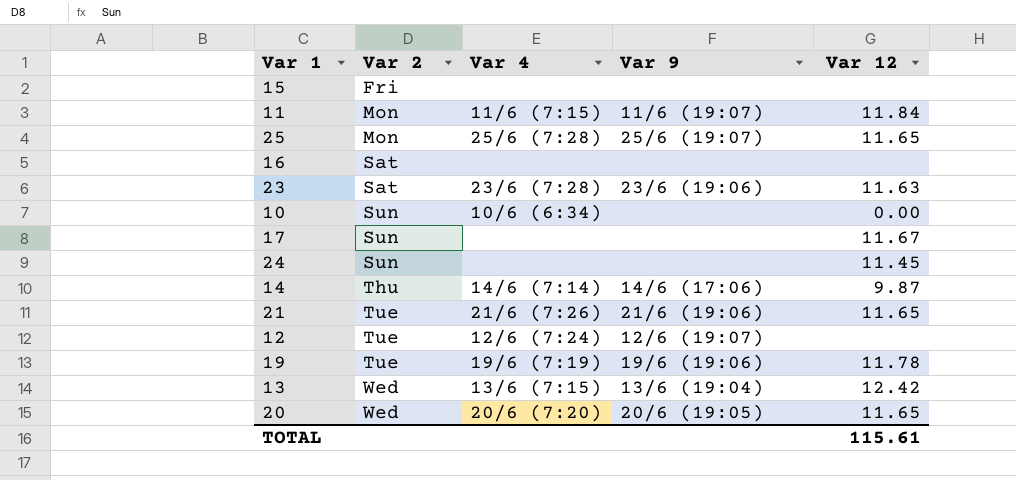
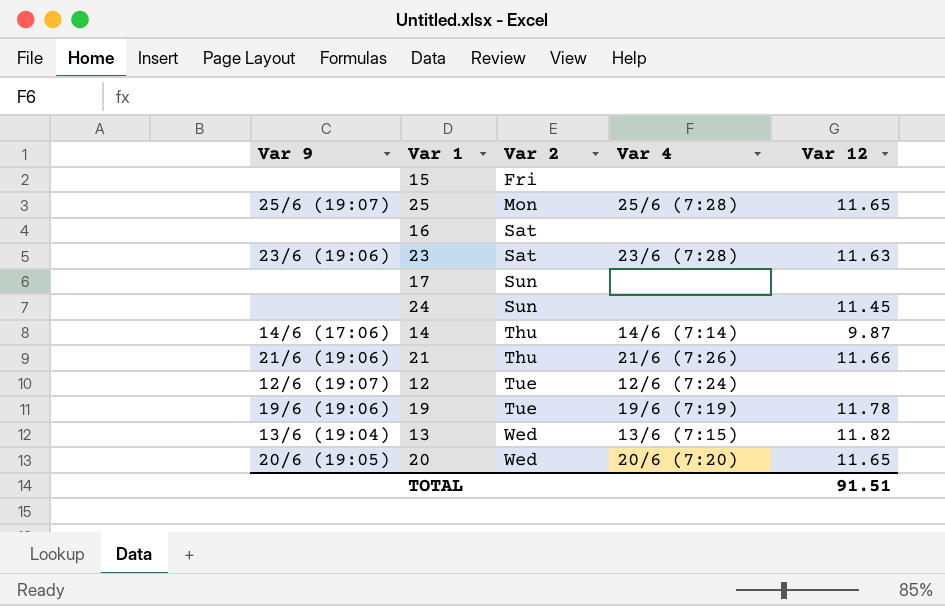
column Var 9 | position: 4 -> 1
row 11: Mon | 11/6 (7:15) | 11/6 (19:07) | 11.84 -> none
row 10: Sun | 10/6 (6:34) | none | 0.00 -> none
17 | Var 12: 11.67 -> none
21 | Var 2: Tue -> Thu
21 | Var 12: 11.65 -> 11.66
13 | Var 12: 12.42 -> 11.82
TOTAL | Var 12: 115.61 -> 91.51

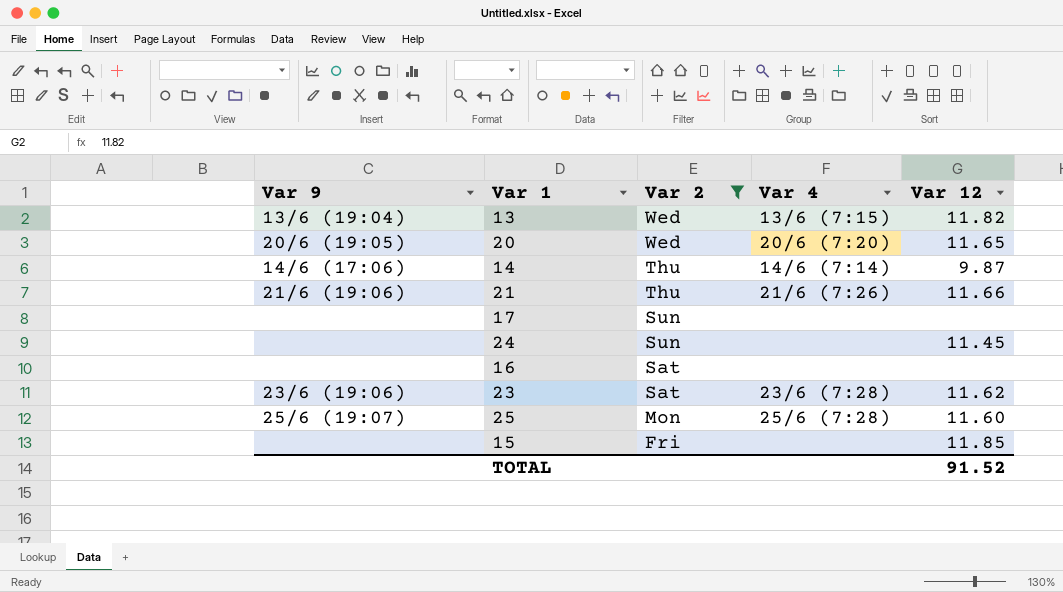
filter: none -> Var 2 != Tue
row order: Var 2 ascending -> Var 2 descending
23 | Var 12: 11.63 -> 11.62
25 | Var 12: 11.65 -> 11.60
15 | Var 12: none -> 11.85
TOTAL | Var 12: 91.51 -> 91.52

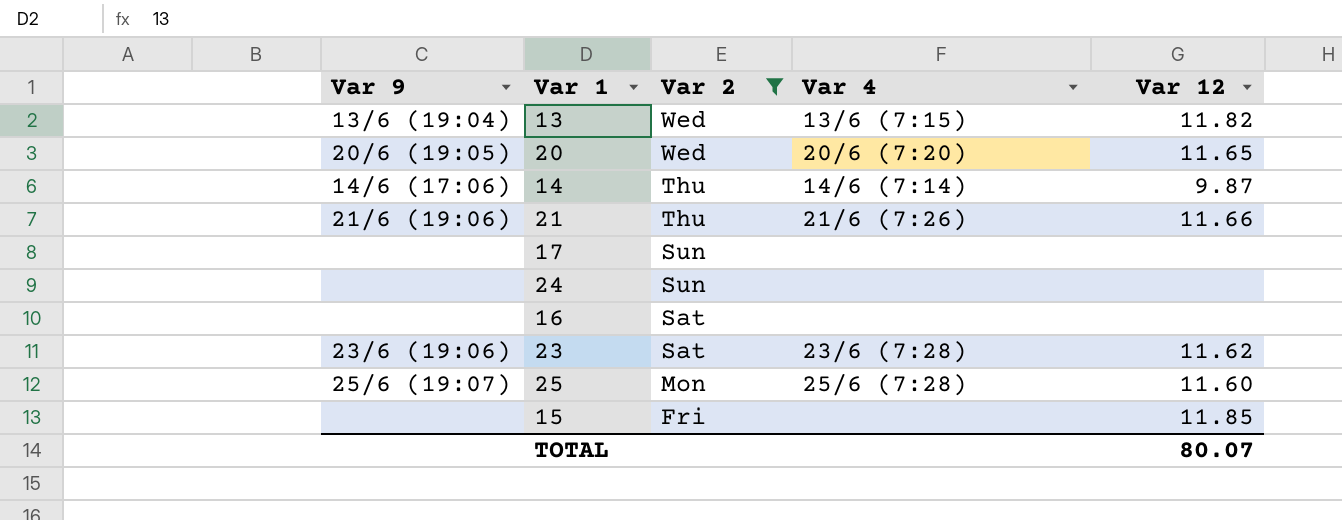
24 | Var 12: 11.45 -> none
TOTAL | Var 12: 91.52 -> 80.07

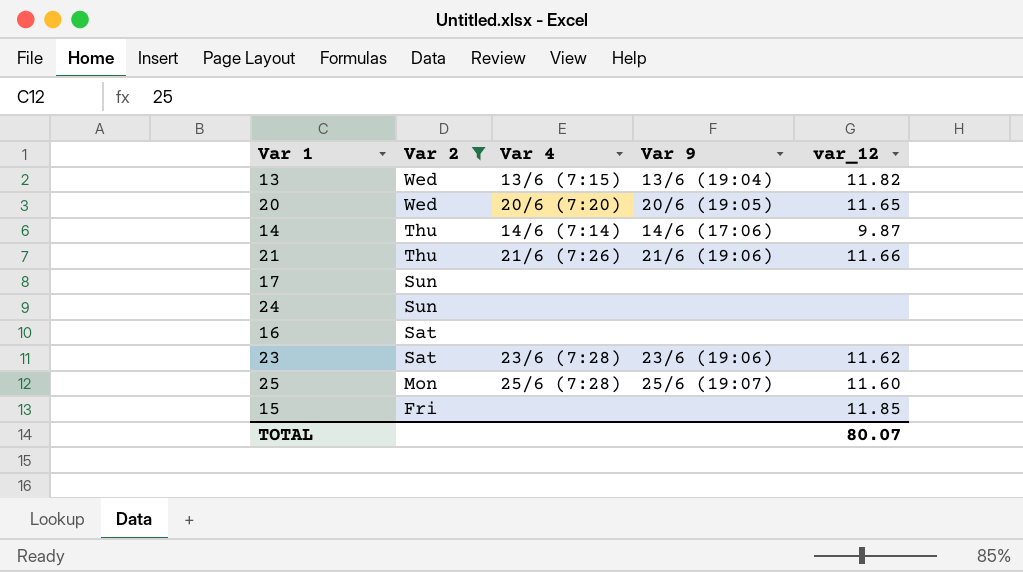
column Var 9 | position: 1 -> 4
column name: Var 12 -> var_12

